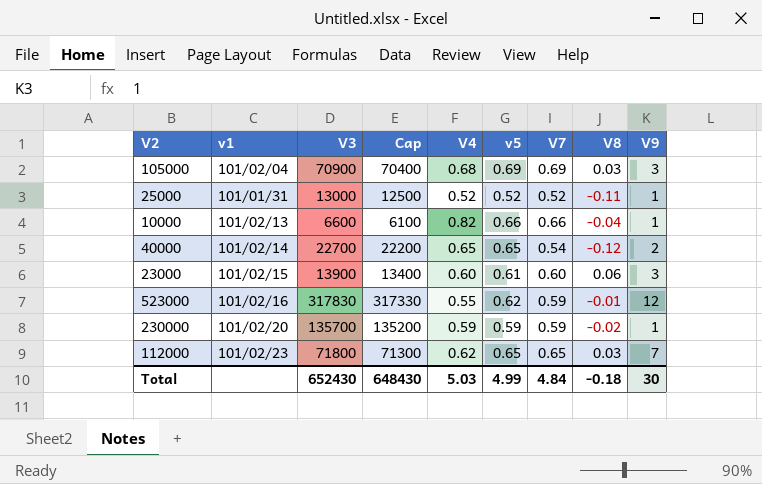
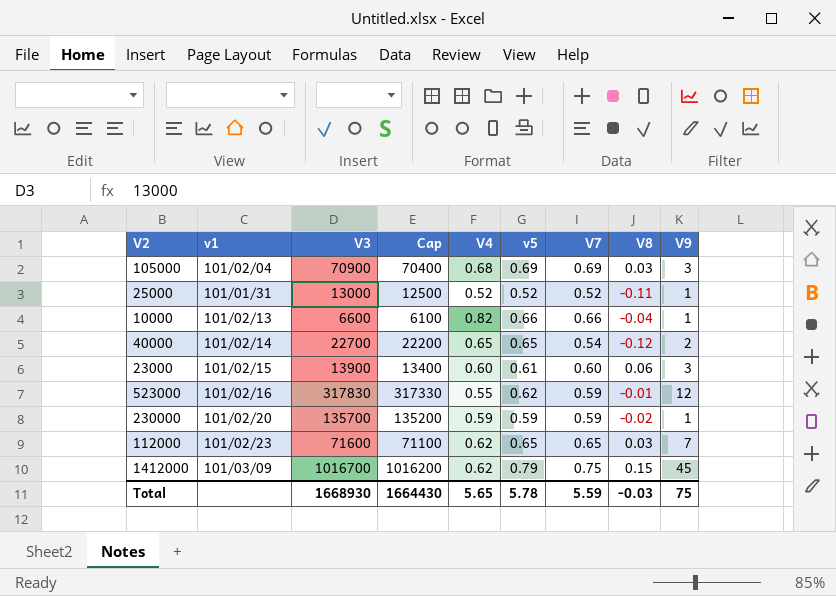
112000 | V3: 71800 -> 71600
112000 | Cap: 71300 -> 71100
row 1412000: none -> 101/03/09 | 1016700 | 1016200 | 0.62 | 0.79 | 0.75 | 0.15 | 45
Total | V3: 652430 -> 1668930
Total | Cap: 648430 -> 1664430
Total | V4: 5.03 -> 5.65
Total | v5: 4.99 -> 5.78
Total | V7: 4.84 -> 5.59
Total | V8: -0.18 -> -0.03
Total | V9: 30 -> 75

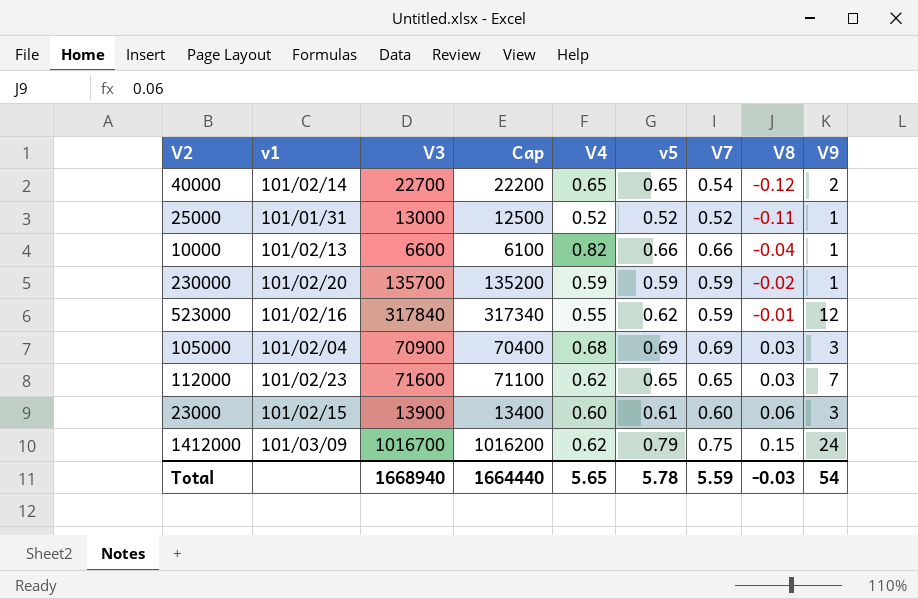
row order: none -> V8 ascending
523000 | V3: 317830 -> 317840
523000 | Cap: 317330 -> 317340
1412000 | V9: 45 -> 24
Total | V3: 1668930 -> 1668940
Total | Cap: 1664430 -> 1664440
Total | V9: 75 -> 54

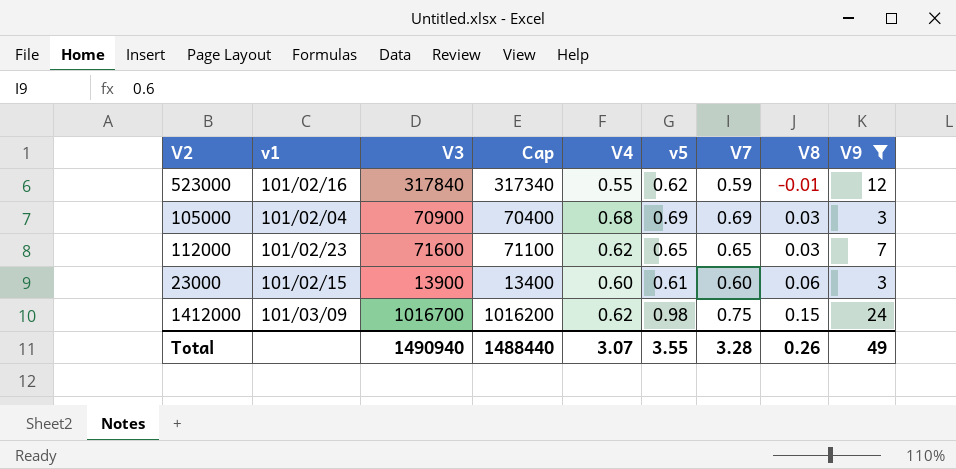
filter: none -> V9 >= 3
1412000 | v5: 0.79 -> 0.98
Total | V3: 1668940 -> 1490940
Total | Cap: 1664440 -> 1488440
Total | V4: 5.65 -> 3.07
Total | v5: 5.78 -> 3.55
Total | V7: 5.59 -> 3.28
Total | V8: -0.03 -> 0.26
Total | V9: 54 -> 49

